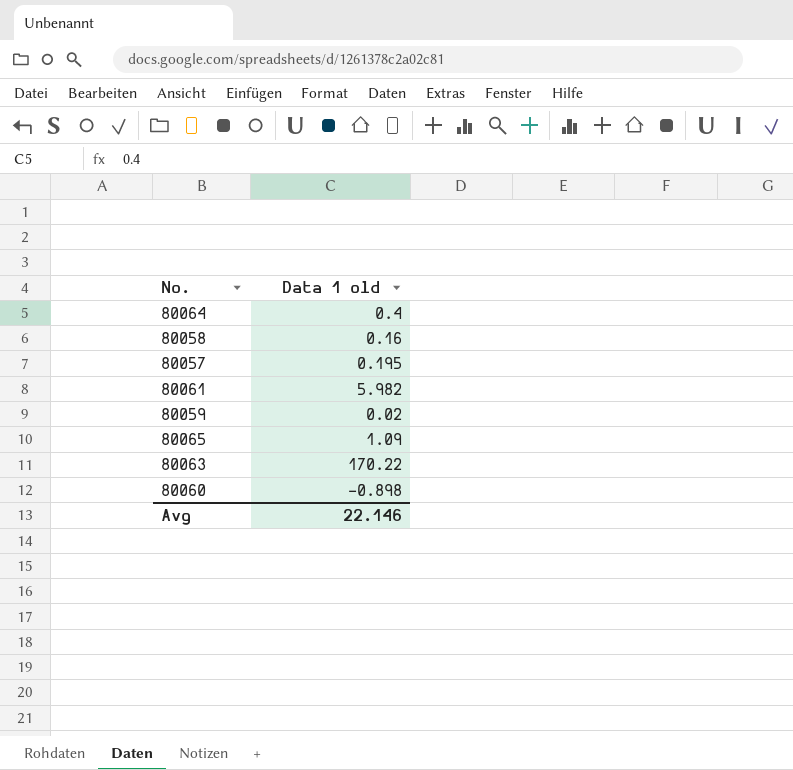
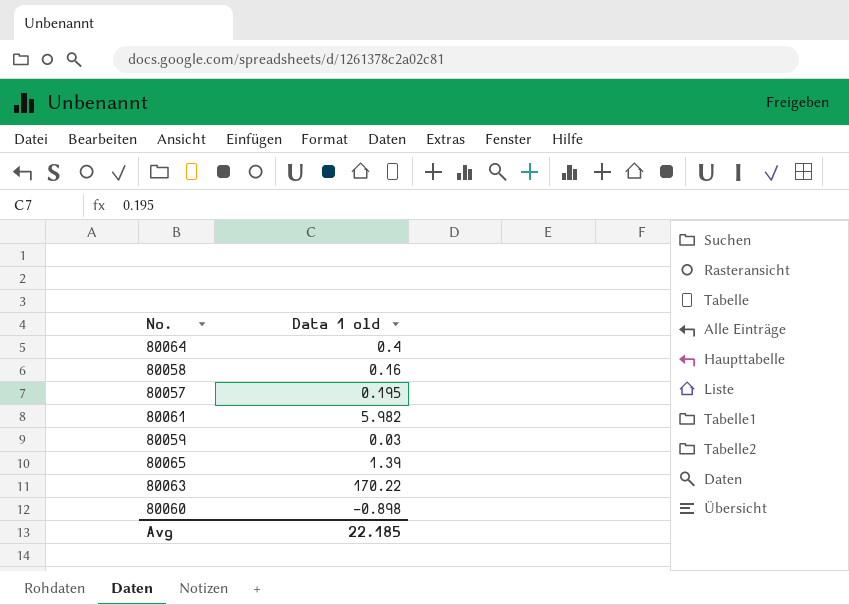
80059 | Data 1 old: 0.02 -> 0.03
80065 | Data 1 old: 1.09 -> 1.39
Avg | Data 1 old: 22.146 -> 22.185

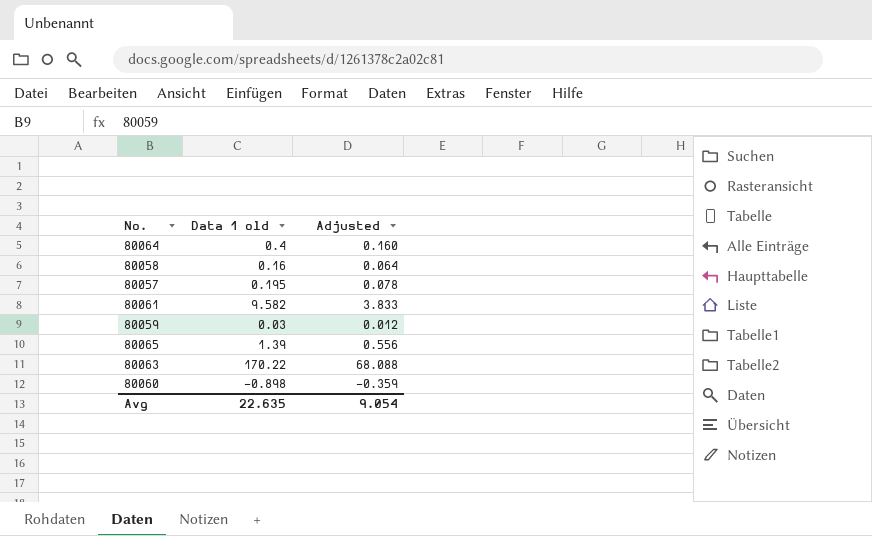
column Adjusted | formula: none -> [Data 1 old] * 0.4
80061 | Data 1 old: 5.982 -> 9.582
Avg | Data 1 old: 22.185 -> 22.635

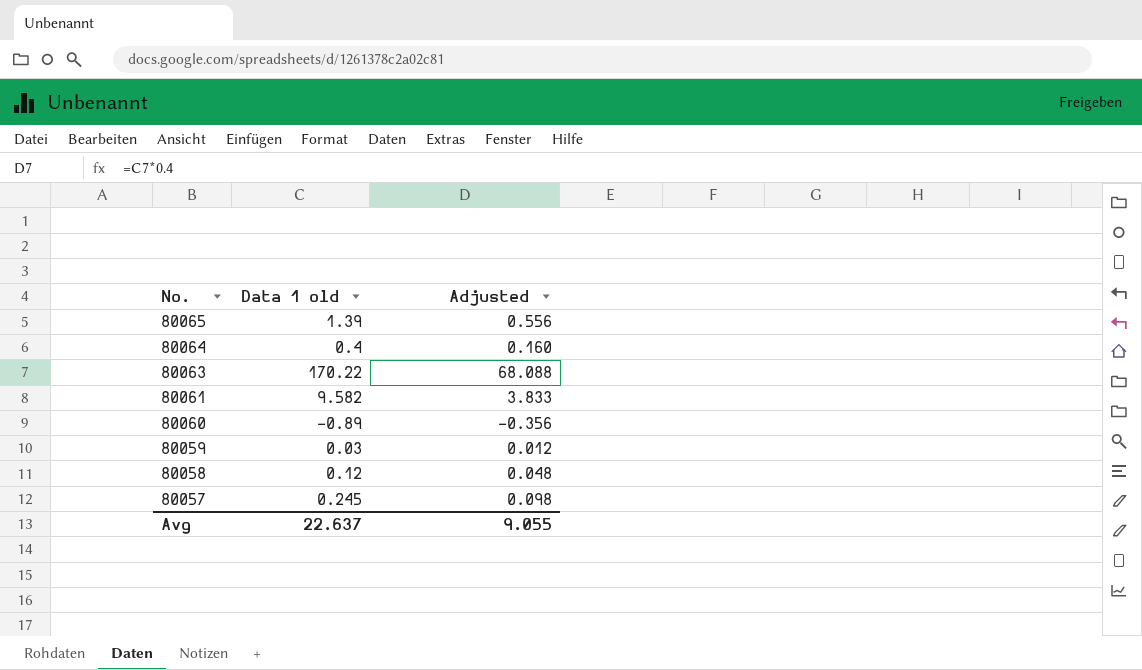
row order: none -> No. descending
80060 | Data 1 old: -0.898 -> -0.89
80060 | Adjusted: -0.359 -> -0.356
80058 | Data 1 old: 0.16 -> 0.12
80058 | Adjusted: 0.064 -> 0.048
80057 | Data 1 old: 0.195 -> 0.245
80057 | Adjusted: 0.078 -> 0.098
Avg | Data 1 old: 22.635 -> 22.637
Avg | Adjusted: 9.054 -> 9.055

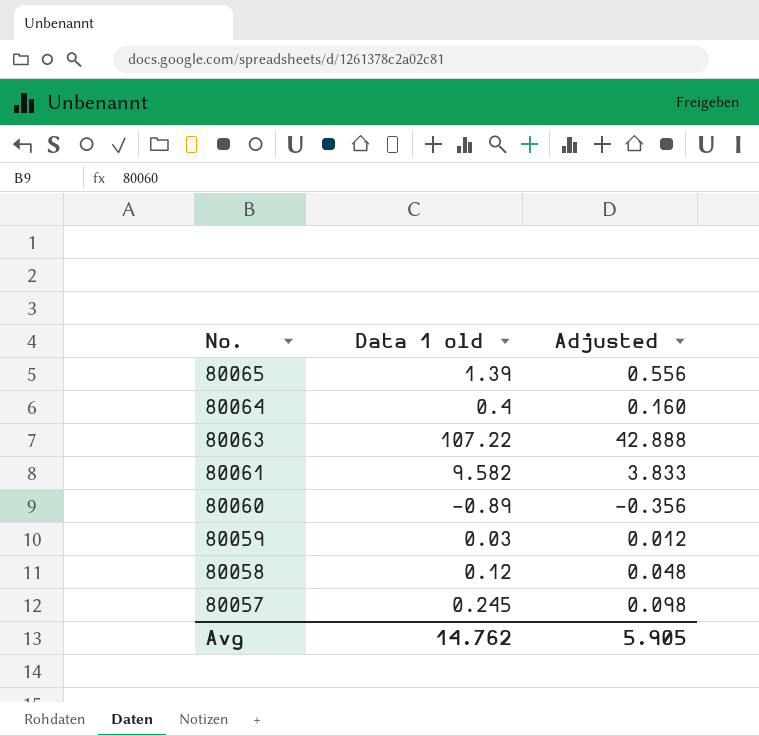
80063 | Data 1 old: 170.22 -> 107.22
80063 | Adjusted: 68.088 -> 42.888
Avg | Data 1 old: 22.637 -> 14.762
Avg | Adjusted: 9.055 -> 5.905

